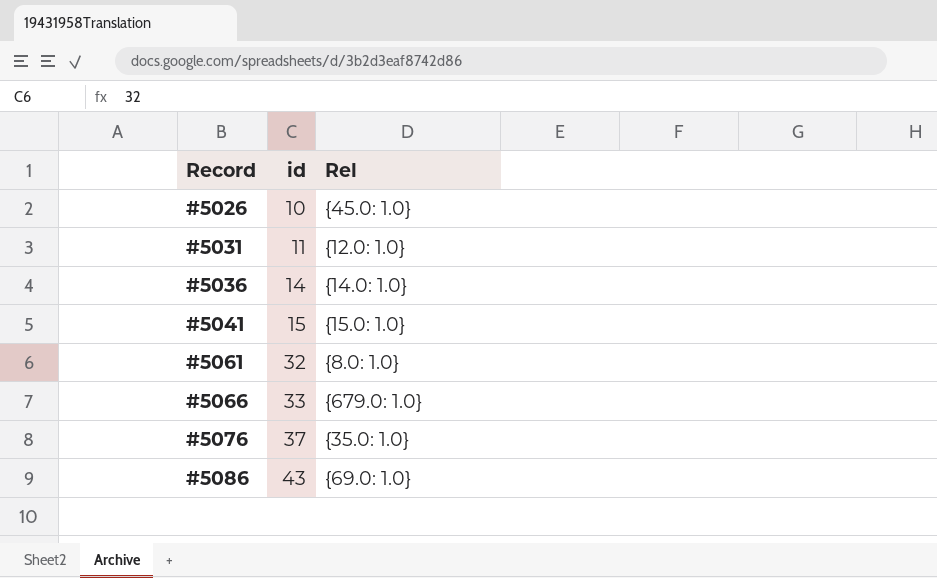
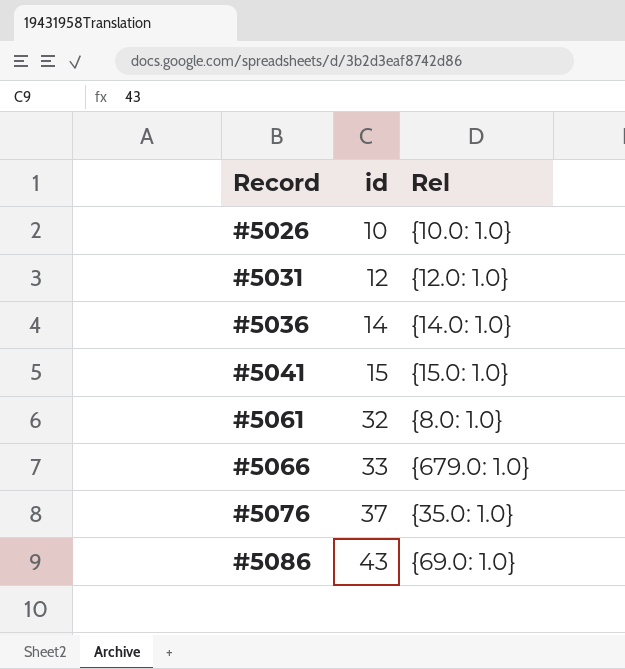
#5026 | Rel: {45.0: 1.0} -> {10.0: 1.0}
#5031 | id: 11 -> 12

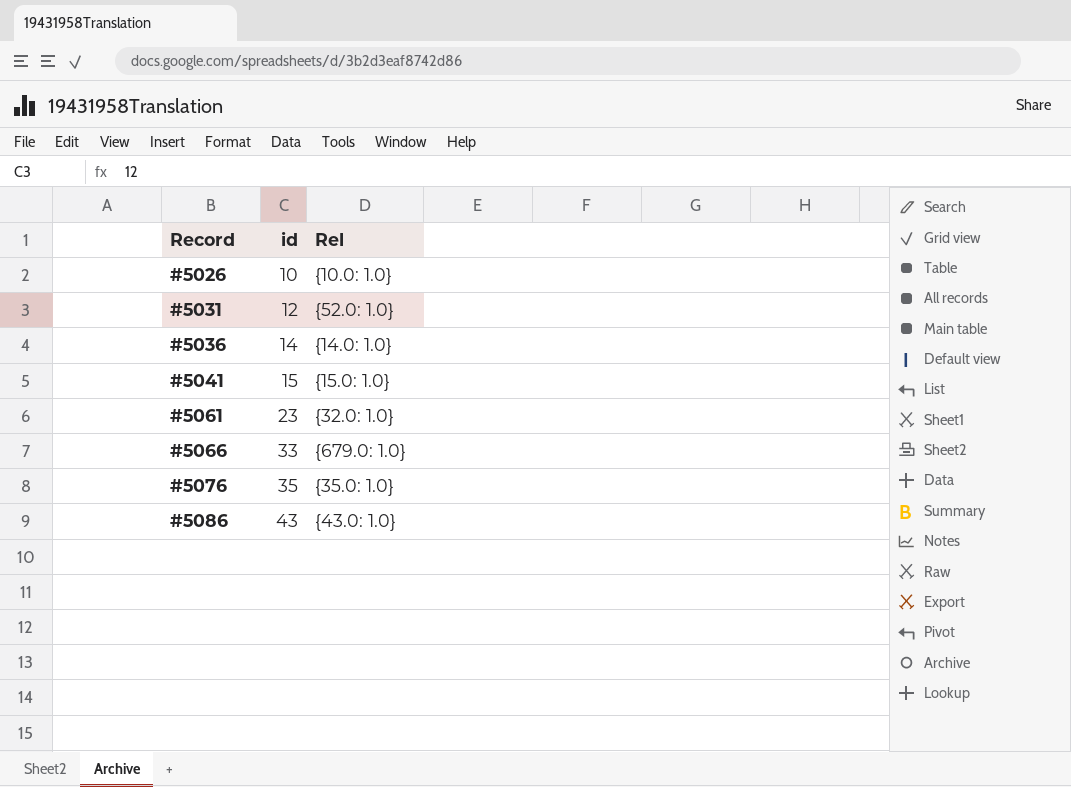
#5031 | Rel: {12.0: 1.0} -> {52.0: 1.0}
#5061 | id: 32 -> 23
#5061 | Rel: {8.0: 1.0} -> {32.0: 1.0}
#5076 | id: 37 -> 35
#5086 | Rel: {69.0: 1.0} -> {43.0: 1.0}

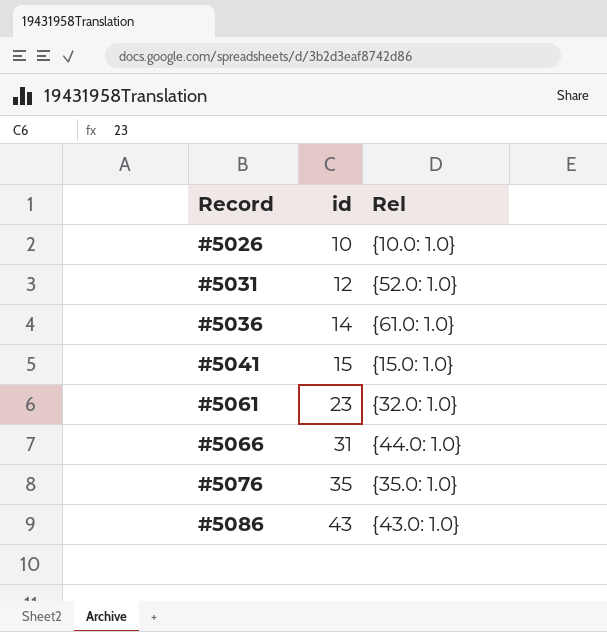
#5036 | Rel: {14.0: 1.0} -> {61.0: 1.0}
#5066 | id: 33 -> 31
#5066 | Rel: {679.0: 1.0} -> {44.0: 1.0}

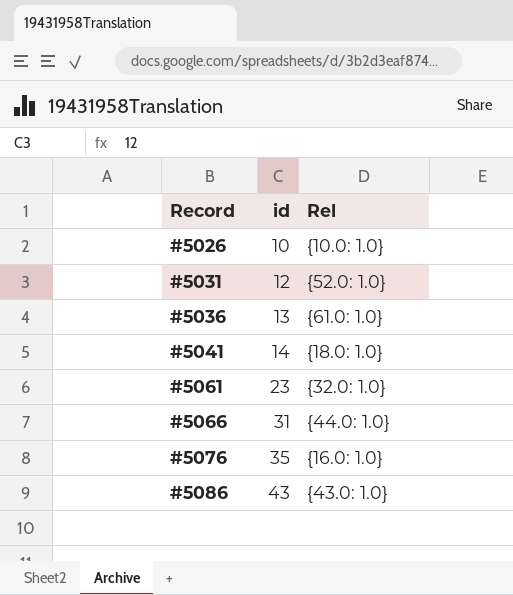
#5036 | id: 14 -> 13
#5041 | id: 15 -> 14
#5041 | Rel: {15.0: 1.0} -> {18.0: 1.0}
#5076 | Rel: {35.0: 1.0} -> {16.0: 1.0}

